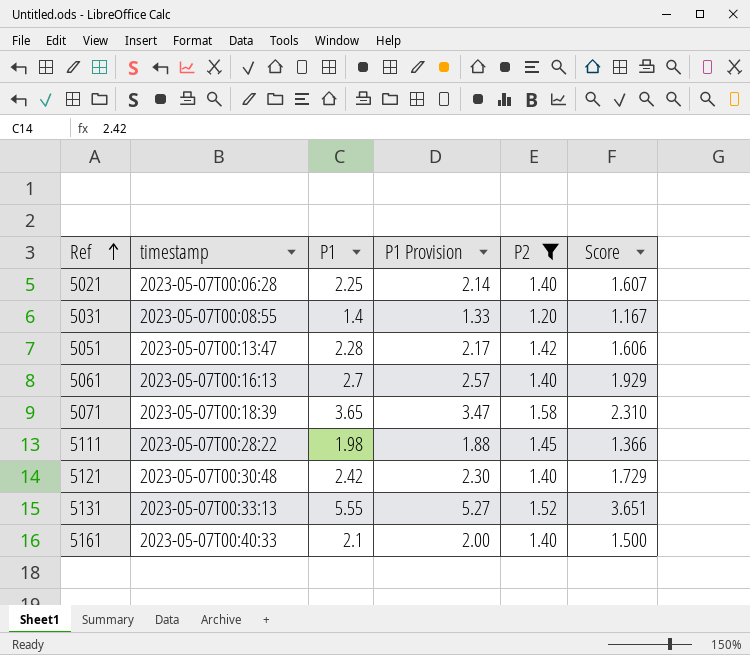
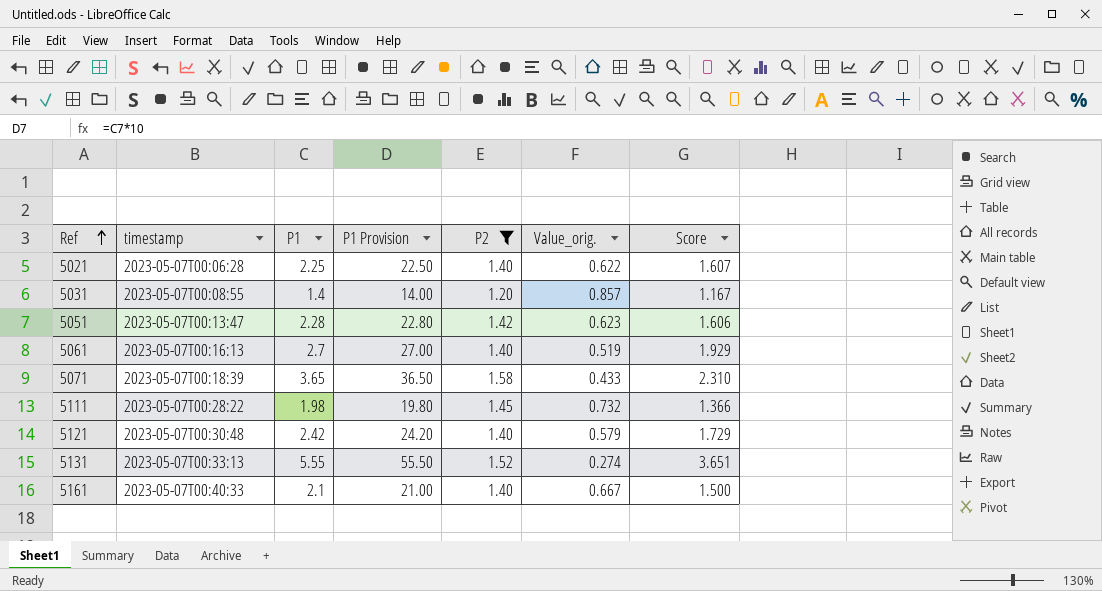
column P1 Provision | formula: [P1] * 0.95 -> [P1] * 10
column Value_orig. | formula: none -> [P2] / [P1]

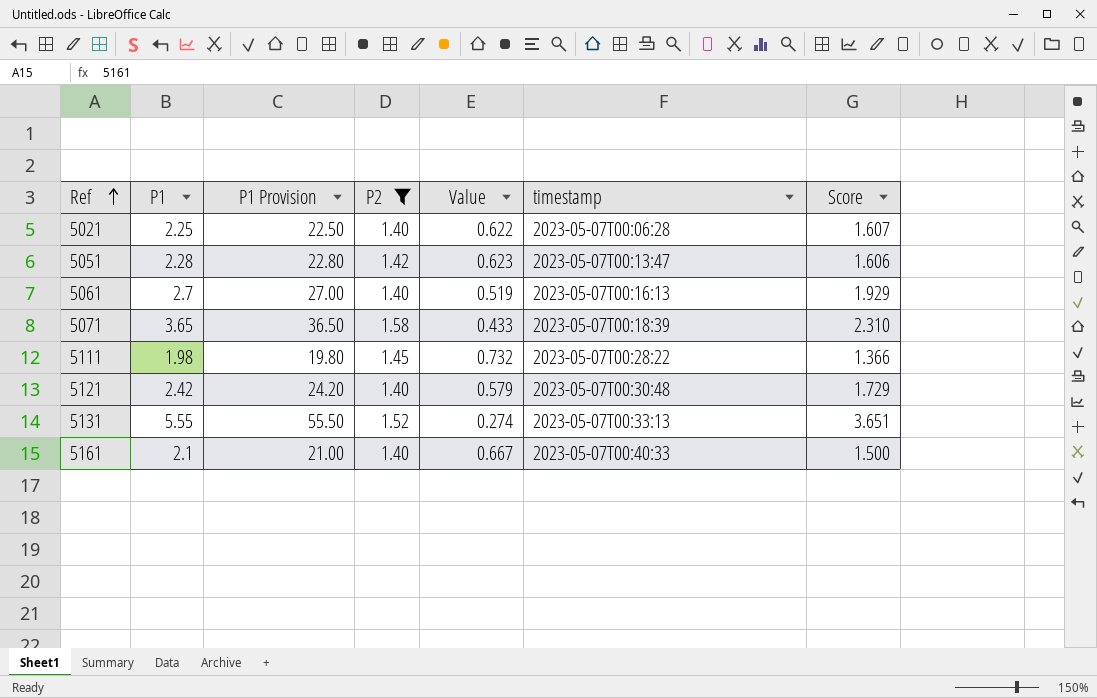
column name: Value_orig. -> Value
column timestamp | position: 2 -> 6
row 5031: 2023-05-07T00:08:55 | 1.4 | 14.00 | 1.20 | 0.857 | 1.167 -> none

